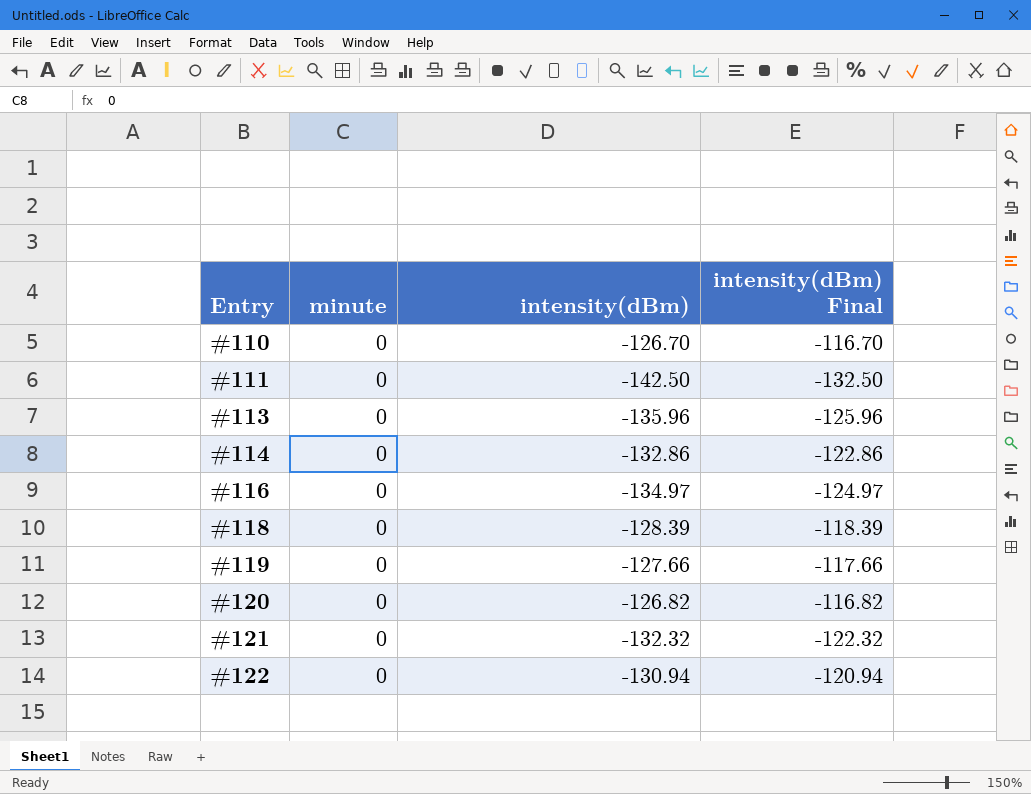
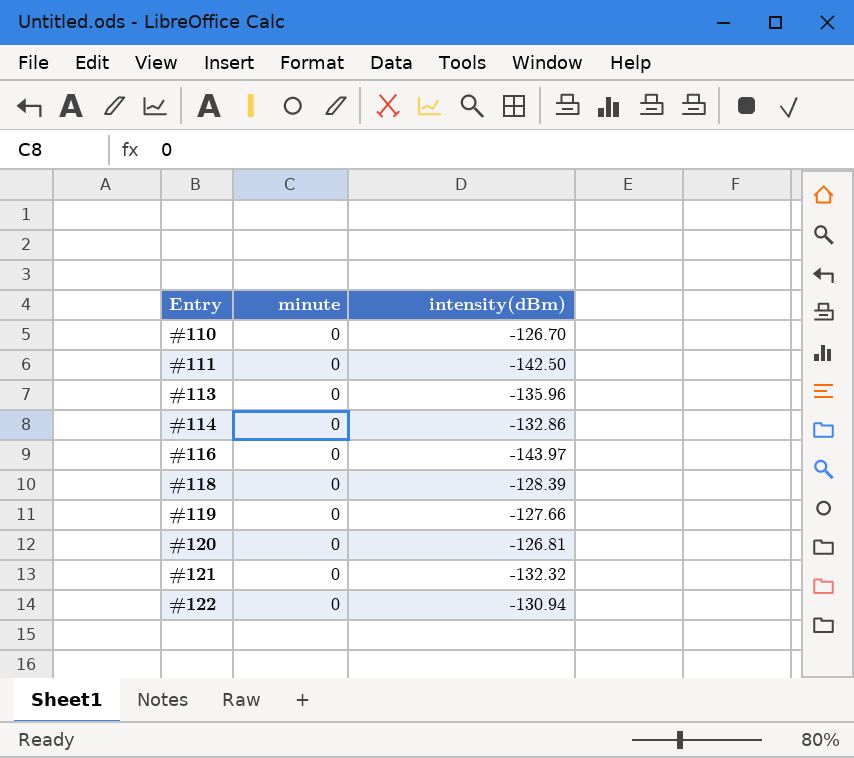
column intensity(dBm) Final | formula: [intensity(dBm)] + 10 -> none
#116 | intensity(dBm): -134.97 -> -143.97
#120 | intensity(dBm): -126.82 -> -126.81

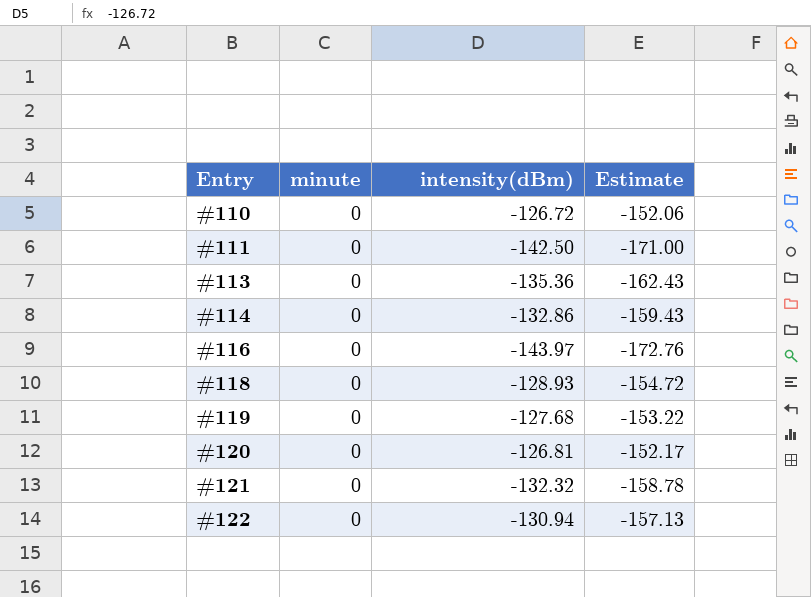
column Estimate | formula: none -> [intensity(dBm)] * 1.2
#110 | intensity(dBm): -126.70 -> -126.72
#113 | intensity(dBm): -135.96 -> -135.36
#118 | intensity(dBm): -128.39 -> -128.93
#119 | intensity(dBm): -127.66 -> -127.68

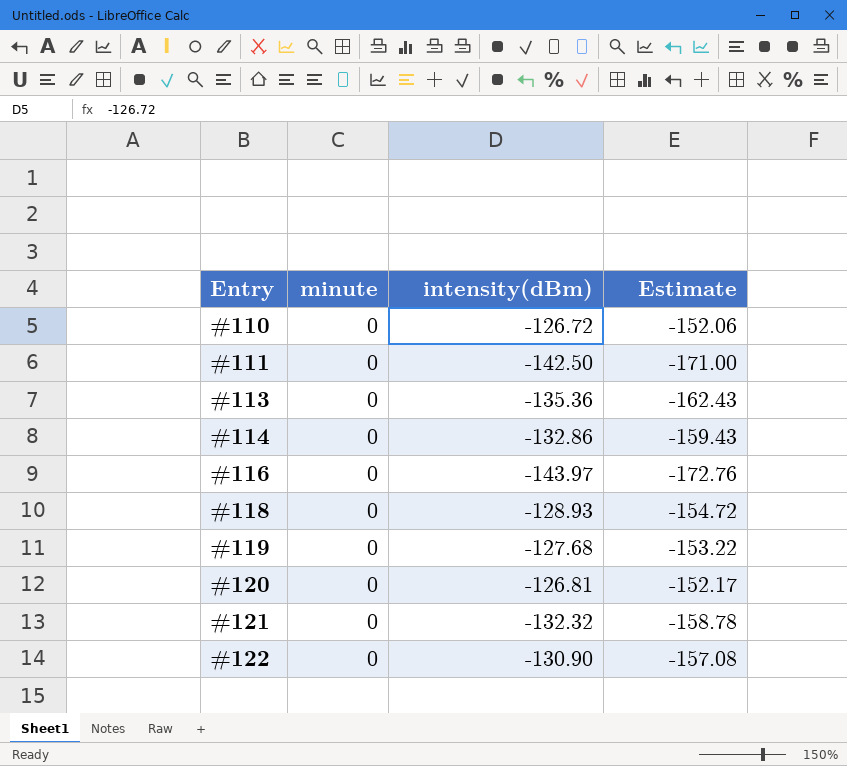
#122 | intensity(dBm): -130.94 -> -130.90
#122 | Estimate: -157.13 -> -157.08

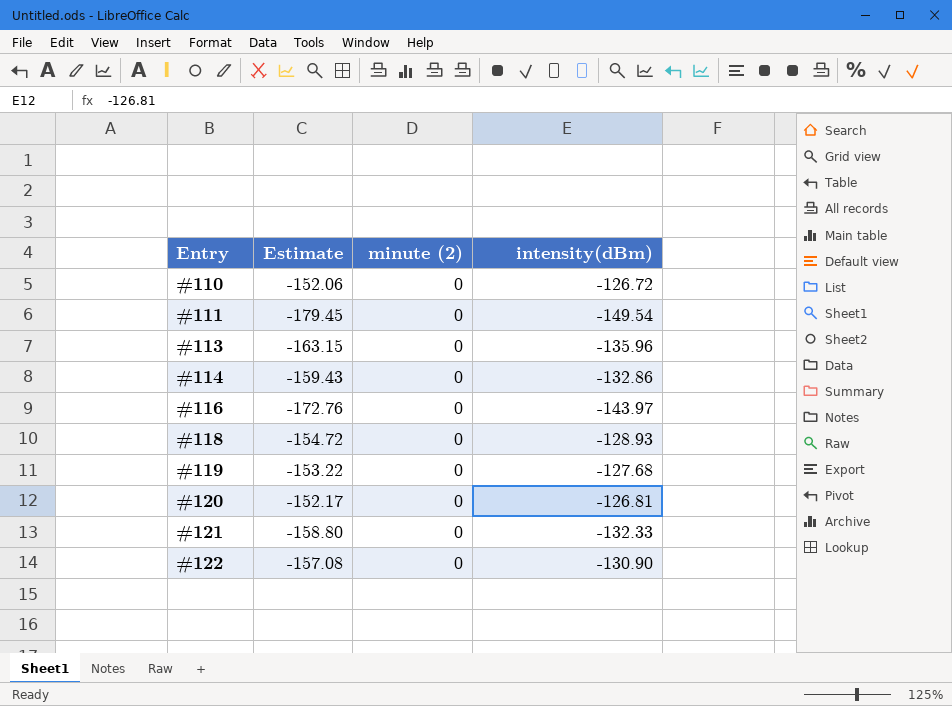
column Estimate | position: 4 -> 2
column name: minute -> minute (2)
#111 | Estimate: -171.00 -> -179.45
#111 | intensity(dBm): -142.50 -> -149.54
#113 | Estimate: -162.43 -> -163.15
#113 | intensity(dBm): -135.36 -> -135.96
#121 | Estimate: -158.78 -> -158.80
#121 | intensity(dBm): -132.32 -> -132.33

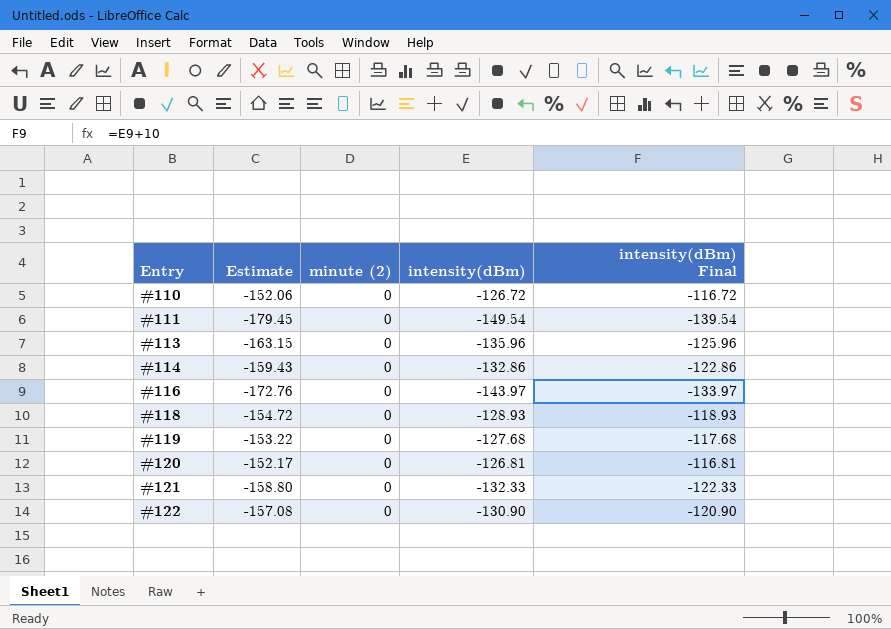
column intensity(dBm) Final | formula: none -> [intensity(dBm)] + 10

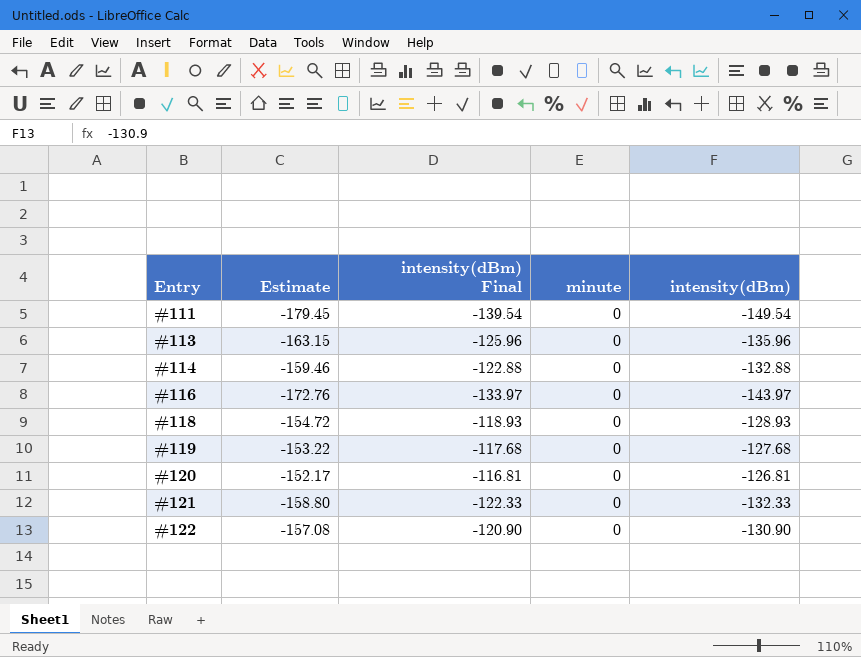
column intensity(dBm) Final | position: 5 -> 3
column name: minute (2) -> minute
row #110: -152.06 | 0 | -126.72 | -116.72 -> none
#114 | Estimate: -159.43 -> -159.46
#114 | intensity(dBm) Final: -122.86 -> -122.88
#114 | intensity(dBm): -132.86 -> -132.88

